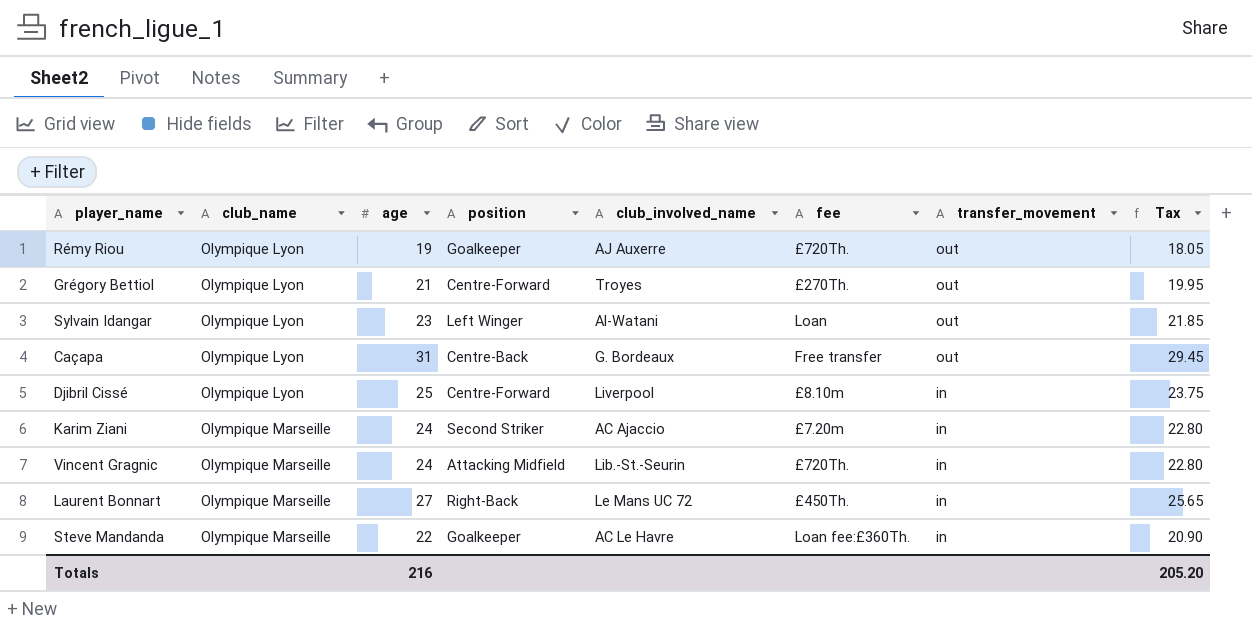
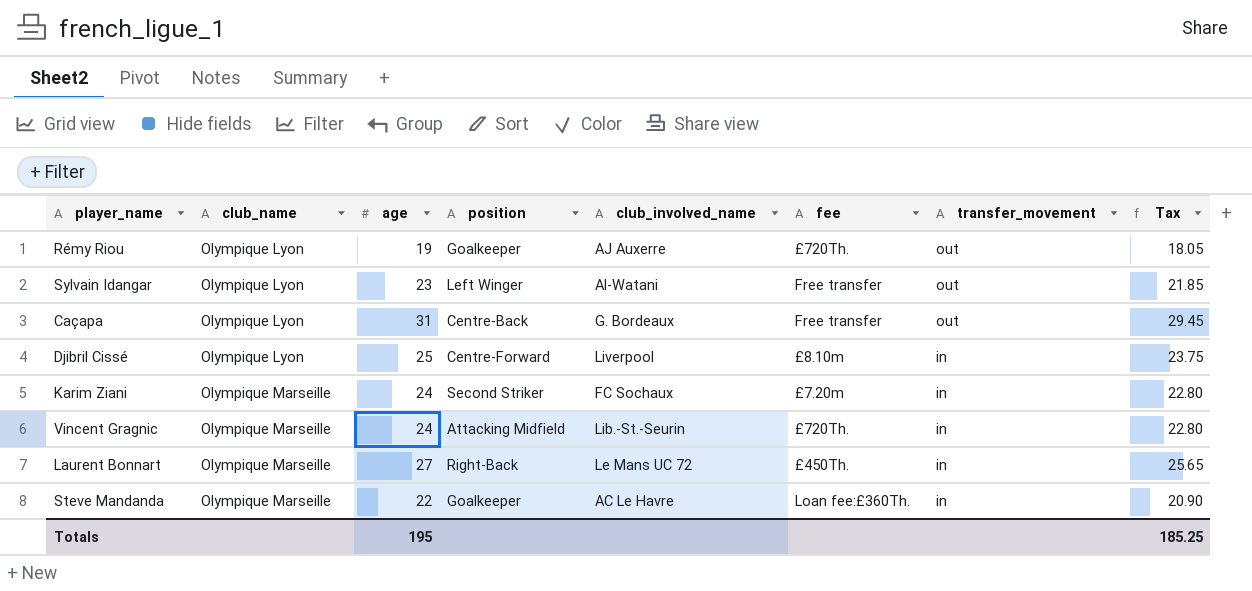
row Grégory Bettiol: Olympique Lyon | 21 | Centre-Forward | Troyes | £270Th. | out | 19.95 -> none
Sylvain Idangar | fee: Loan -> Free transfer
Karim Ziani | club_involved_name: AC Ajaccio -> FC Sochaux
Totals | age: 216 -> 195
Totals | Tax: 205.20 -> 185.25

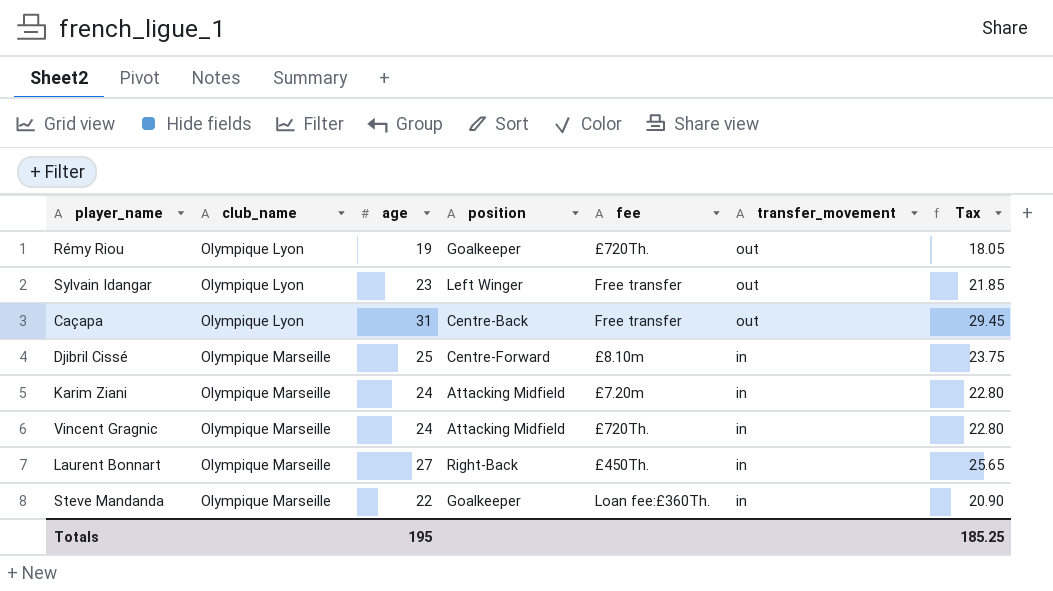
column club_involved_name | position: 5 -> none
Djibril Cissé | club_name: Olympique Lyon -> Olympique Marseille
Karim Ziani | position: Second Striker -> Attacking Midfield

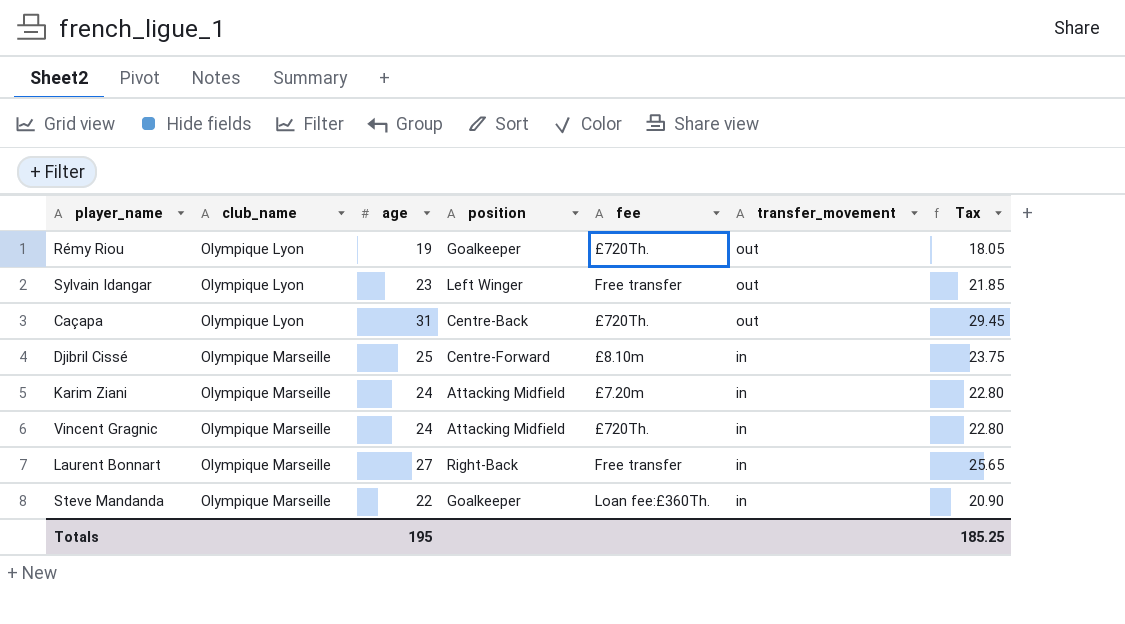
Caçapa | fee: Free transfer -> £720Th.
Laurent Bonnart | fee: £450Th. -> Free transfer

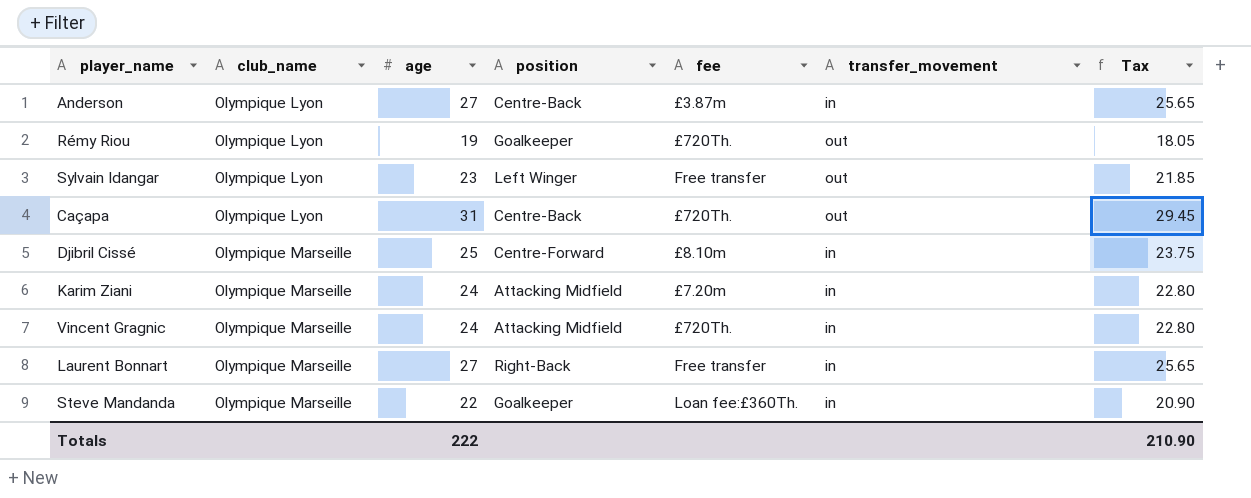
row Anderson: none -> Olympique Lyon | 27 | Centre-Back | £3.87m | in | 25.65
Totals | age: 195 -> 222
Totals | Tax: 185.25 -> 210.90

